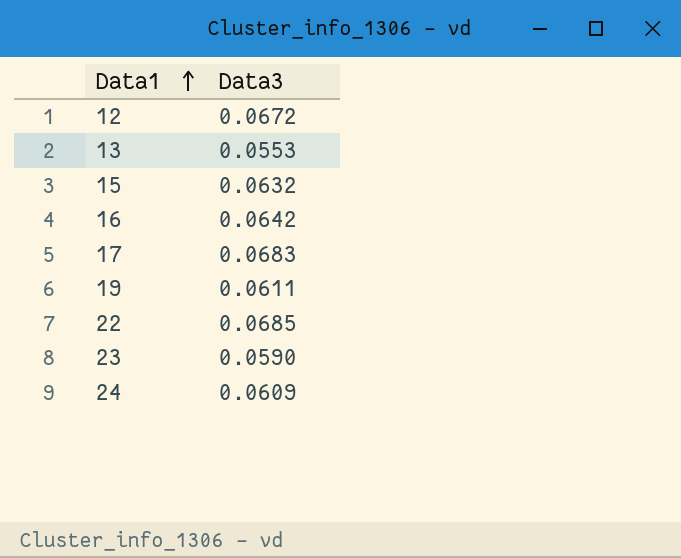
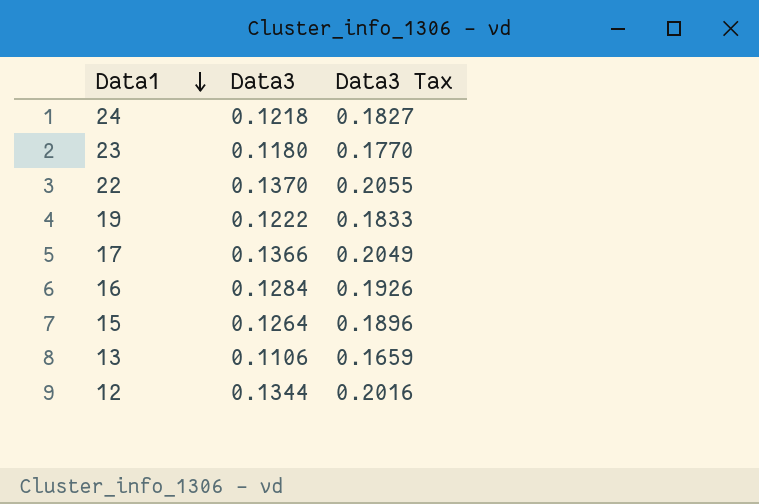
row order: Data1 ascending -> Data1 descending
column Data3 Tax | formula: none -> [Data3] * 1.5
24 | Data3: 0.0609 -> 0.1218
23 | Data3: 0.0590 -> 0.1180
22 | Data3: 0.0685 -> 0.1370
19 | Data3: 0.0611 -> 0.1222
17 | Data3: 0.0683 -> 0.1366
16 | Data3: 0.0642 -> 0.1284
15 | Data3: 0.0632 -> 0.1264
13 | Data3: 0.0553 -> 0.1106
12 | Data3: 0.0672 -> 0.1344

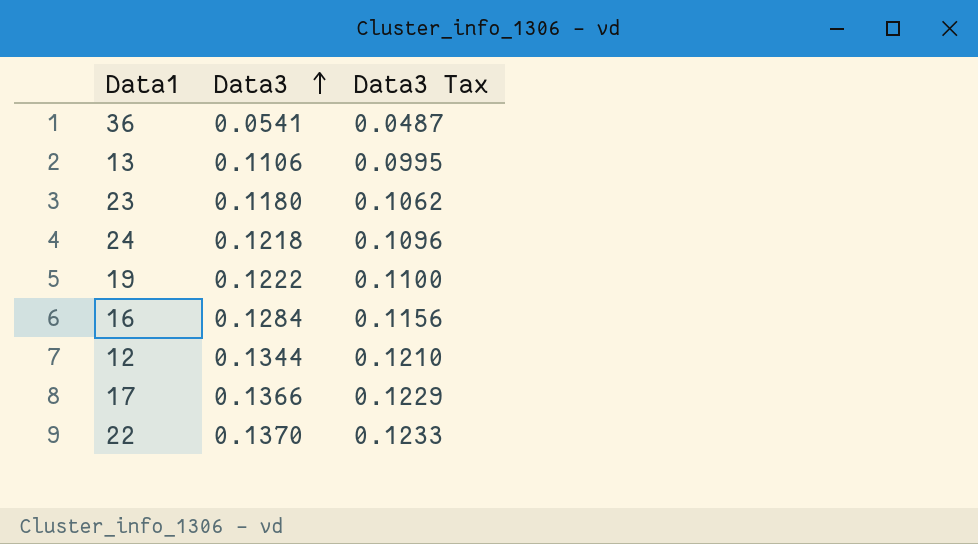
row order: Data1 descending -> Data3 ascending
column Data3 Tax | formula: [Data3] * 1.5 -> [Data3] * 0.9
row 15: 0.1264 | 0.1896 -> none
row 36: none -> 0.0541 | 0.0487

